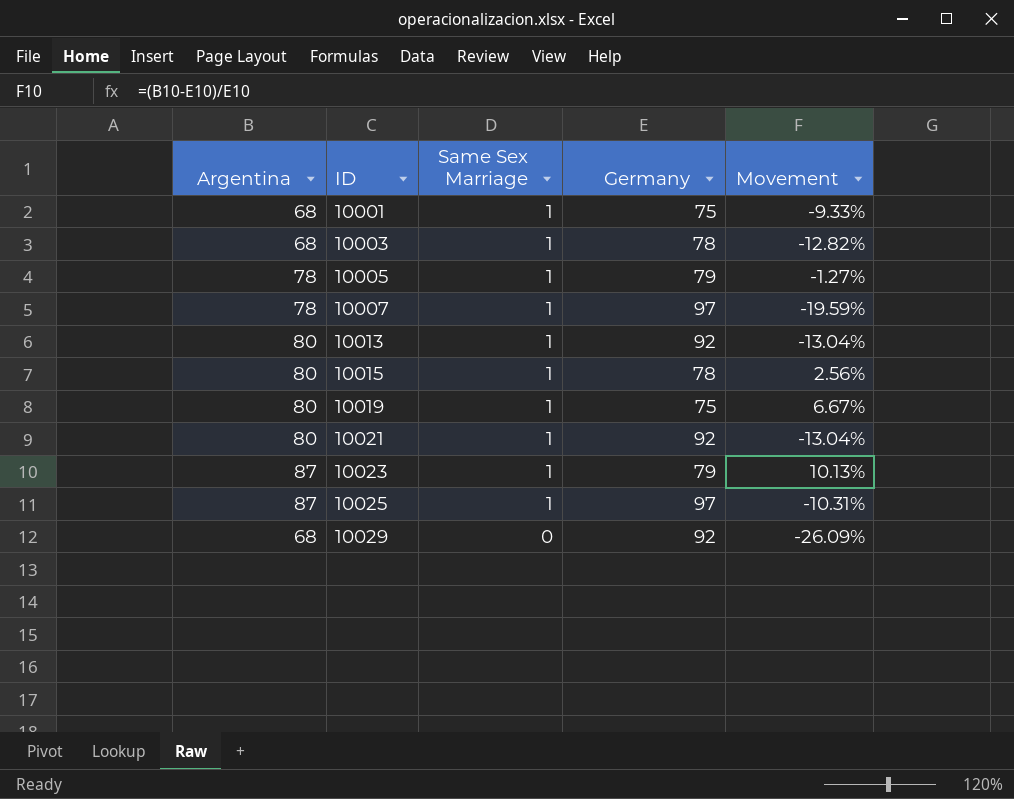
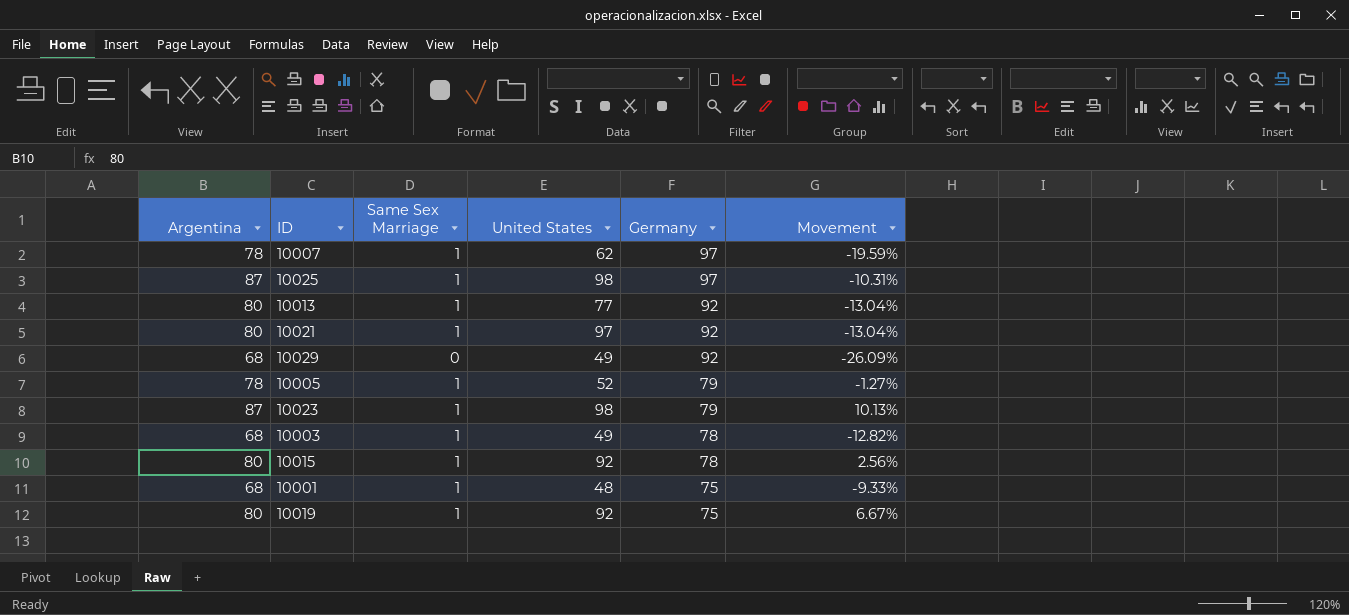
row order: ID ascending -> Germany descending
column United States | position: none -> 4

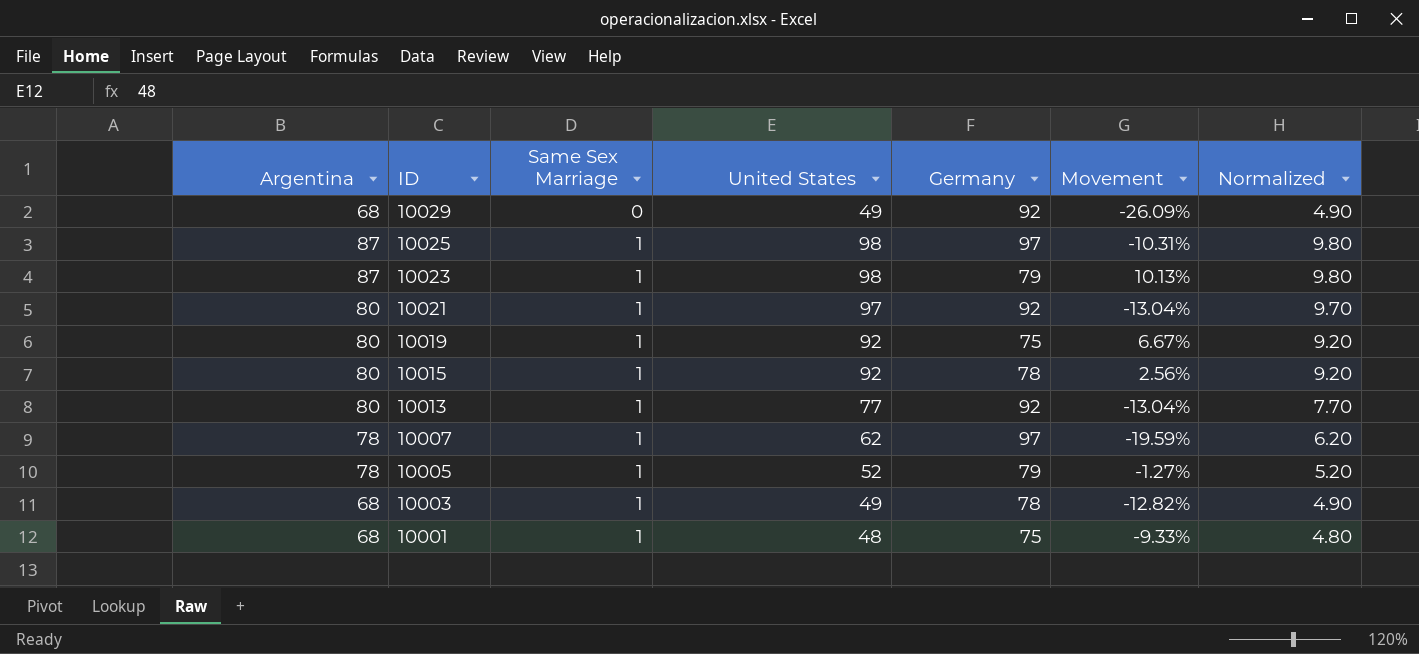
row order: Germany descending -> ID descending
column Normalized | formula: none -> [United States] * 0.1

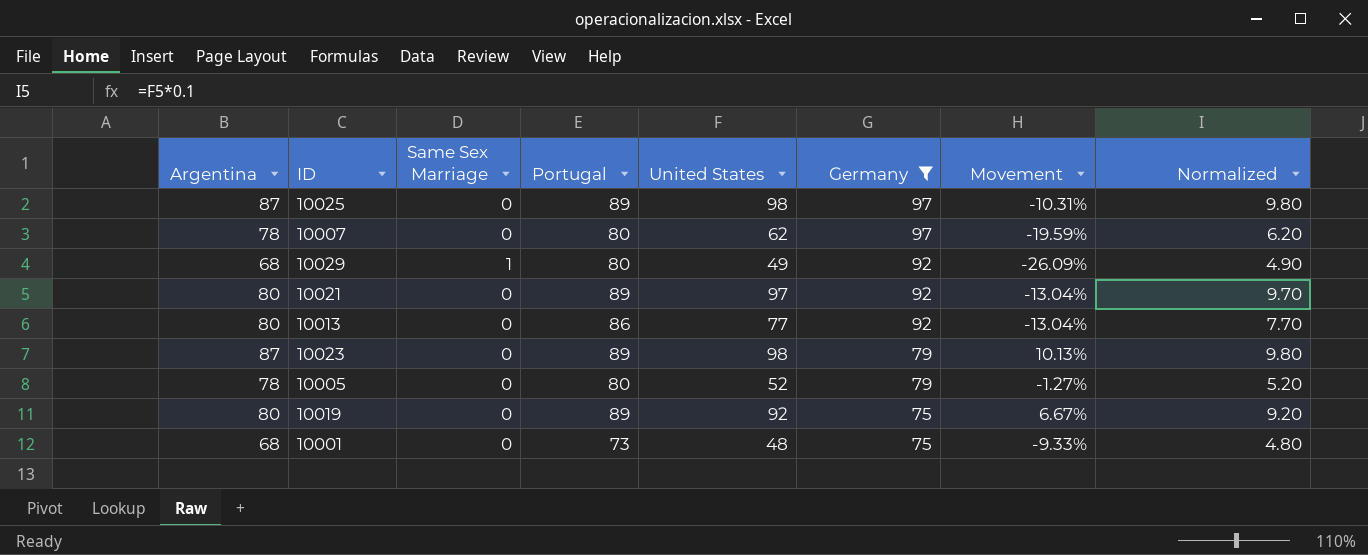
filter: none -> Germany != 78
row order: ID descending -> Germany descending
column Portugal | position: none -> 4
10025 | Same Sex Marriage: 1 -> 0
10007 | Same Sex Marriage: 1 -> 0
10029 | Same Sex Marriage: 0 -> 1
10021 | Same Sex Marriage: 1 -> 0
10013 | Same Sex Marriage: 1 -> 0
10023 | Same Sex Marriage: 1 -> 0
10005 | Same Sex Marriage: 1 -> 0
10019 | Same Sex Marriage: 1 -> 0
10001 | Same Sex Marriage: 1 -> 0

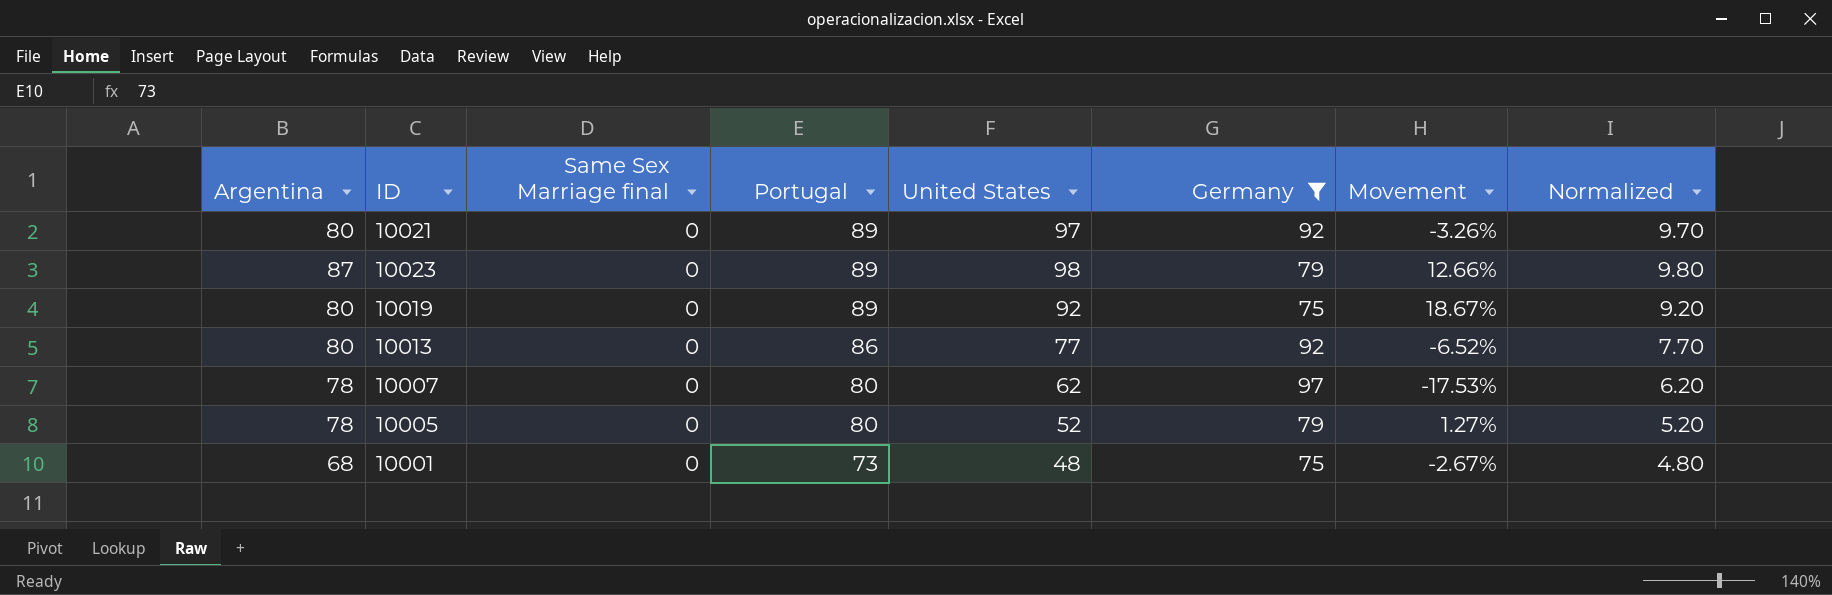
row order: Germany descending -> Portugal descending
column name: Same Sex Marriage -> Same Sex Marriage final
column Movement | formula: ([Argentina] - [Germany]) / [Germany] -> ([Portugal] - [Germany]) / [Germany]
row 10025: 87 | 0 | 89 | 98 | 97 | -10.31% | 9.80 -> none
row 10029: 68 | 1 | 80 | 49 | 92 | -26.09% | 4.90 -> none

